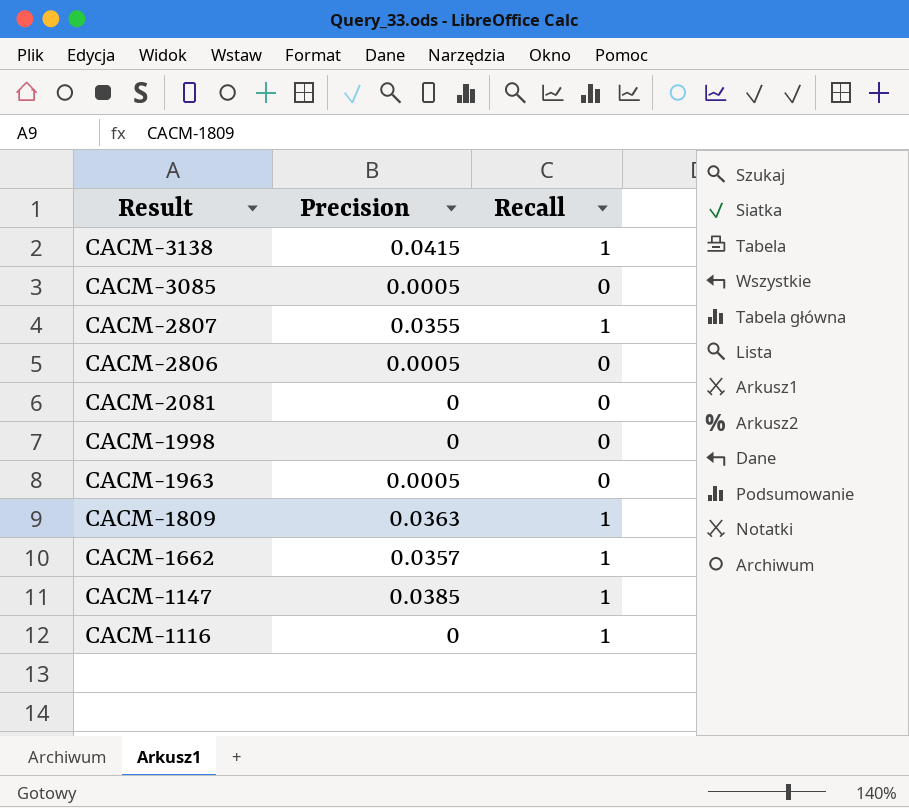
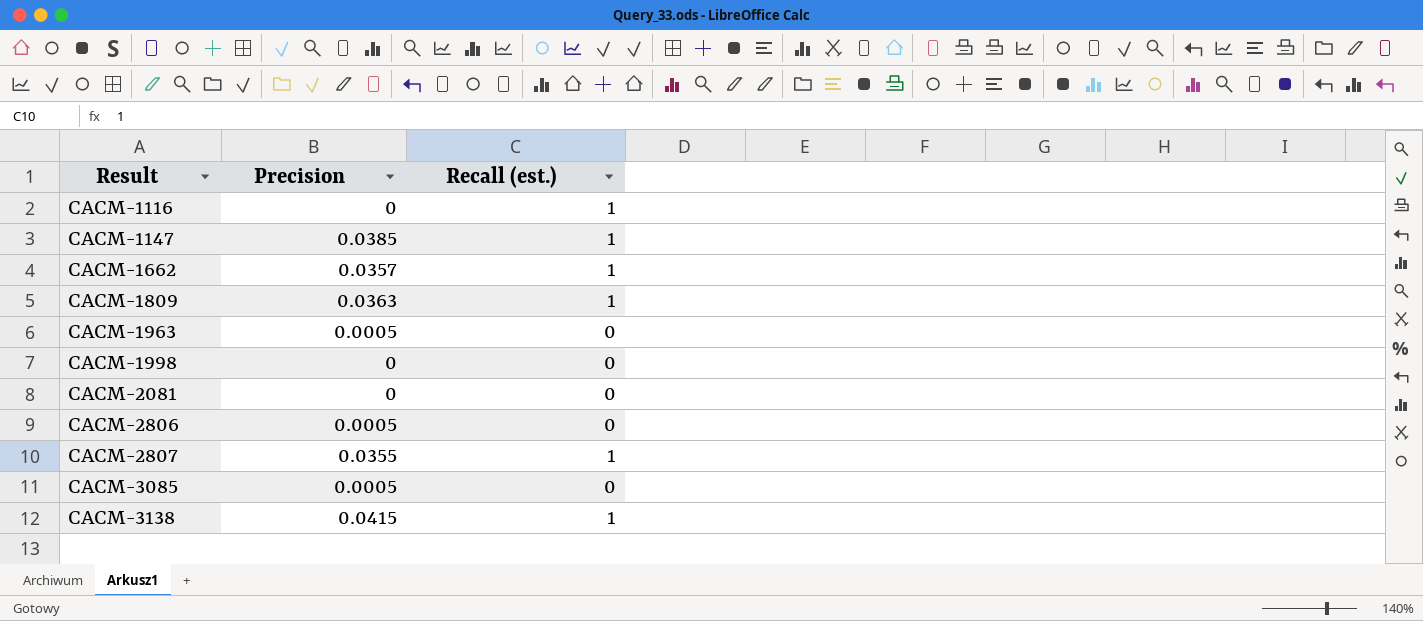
row order: Result descending -> Result ascending
column name: Recall -> Recall (est.)

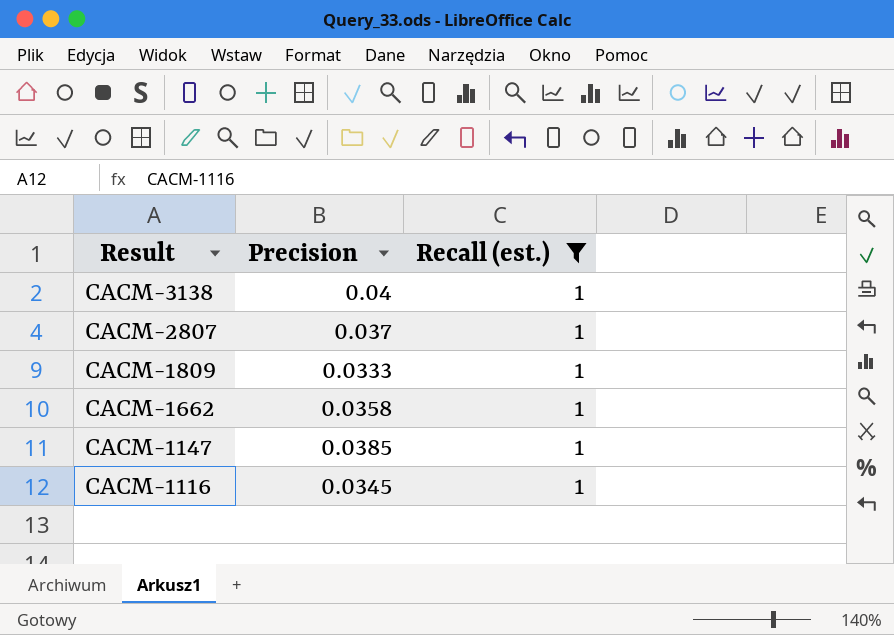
filter: none -> Recall (est.) = 1
row order: Result ascending -> Result descending
CACM-3138 | Precision: 0.0415 -> 0.04
CACM-2807 | Precision: 0.0355 -> 0.037
CACM-1809 | Precision: 0.0363 -> 0.0333
CACM-1662 | Precision: 0.0357 -> 0.0358
CACM-1116 | Precision: 0 -> 0.0345

